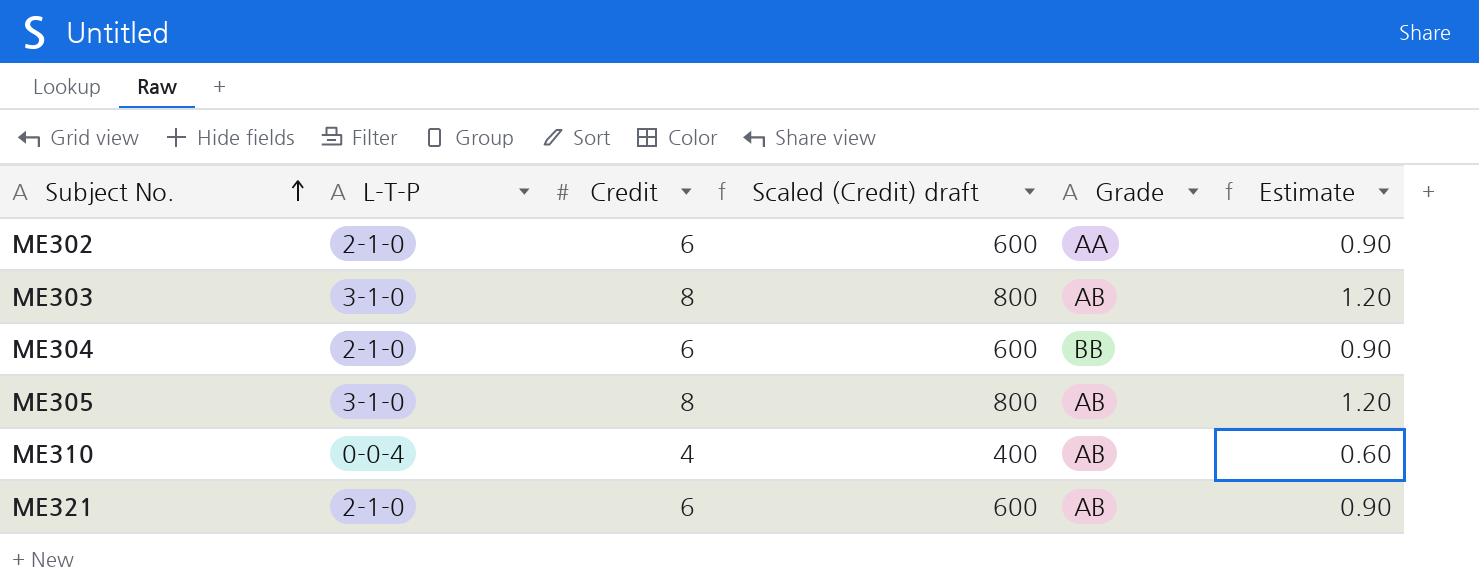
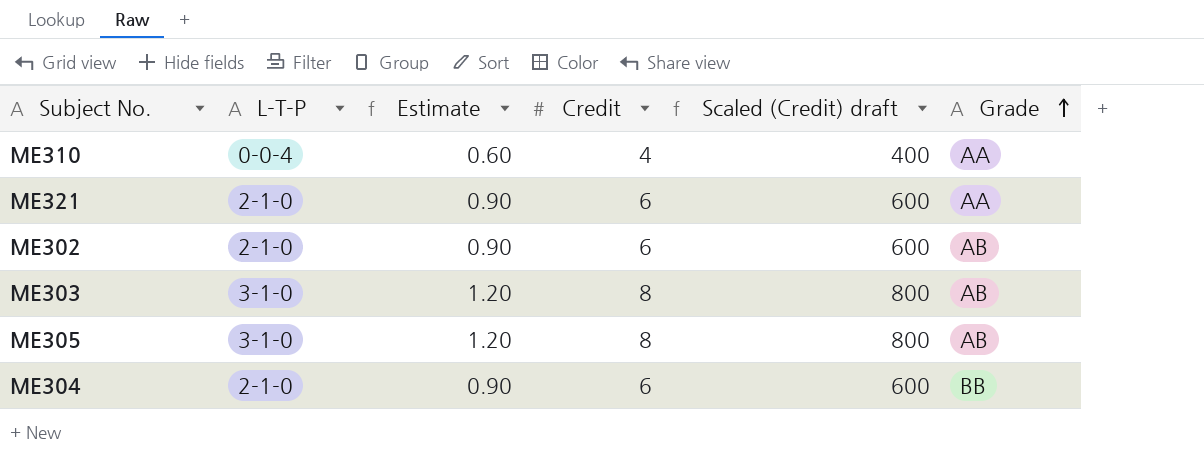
row order: Subject No. ascending -> Grade ascending
column Estimate | position: 6 -> 3
ME310 | Grade: AB -> AA
ME321 | Grade: AB -> AA
ME302 | Grade: AA -> AB

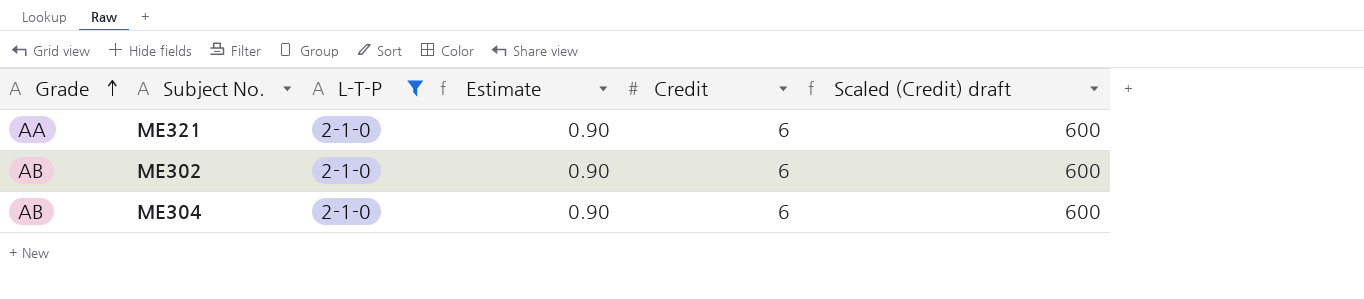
filter: none -> L-T-P = 2-1-0
column Grade | position: 6 -> 1
ME304 | Grade: BB -> AB

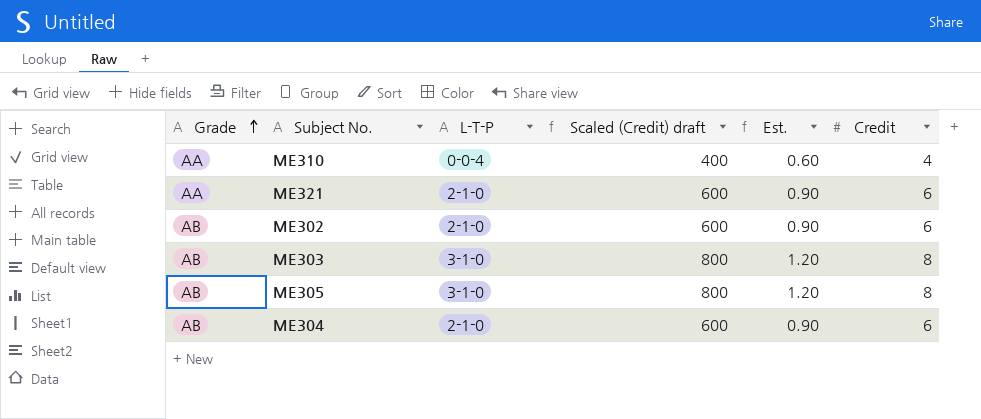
filter: L-T-P = 2-1-0 -> none
column Scaled (Credit) draft | position: 6 -> 4
column name: Estimate -> Est.

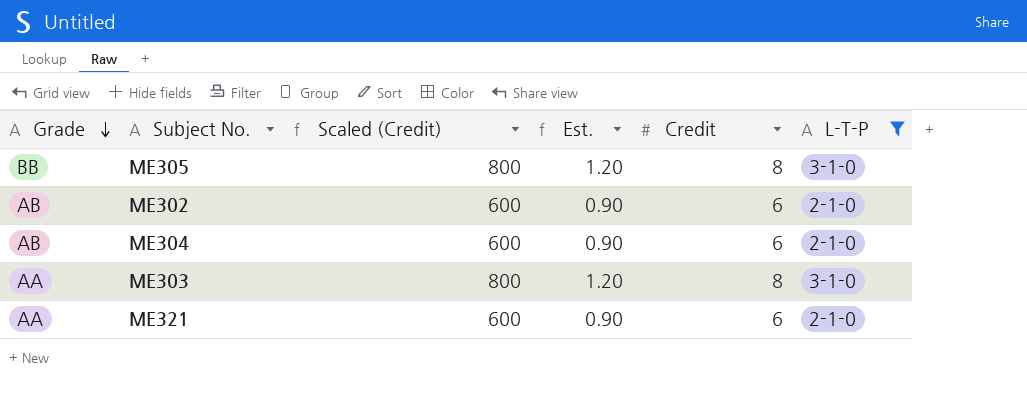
filter: none -> L-T-P != 0-0-4
row order: Grade ascending -> Grade descending
column name: Scaled (Credit) draft -> Scaled (Credit)
column L-T-P | position: 3 -> 6
ME305 | Grade: AB -> BB
ME303 | Grade: AB -> AA

